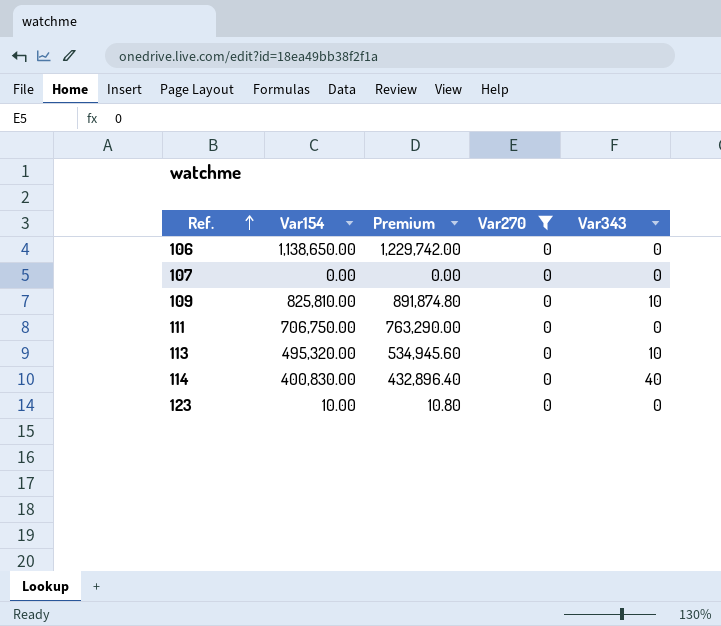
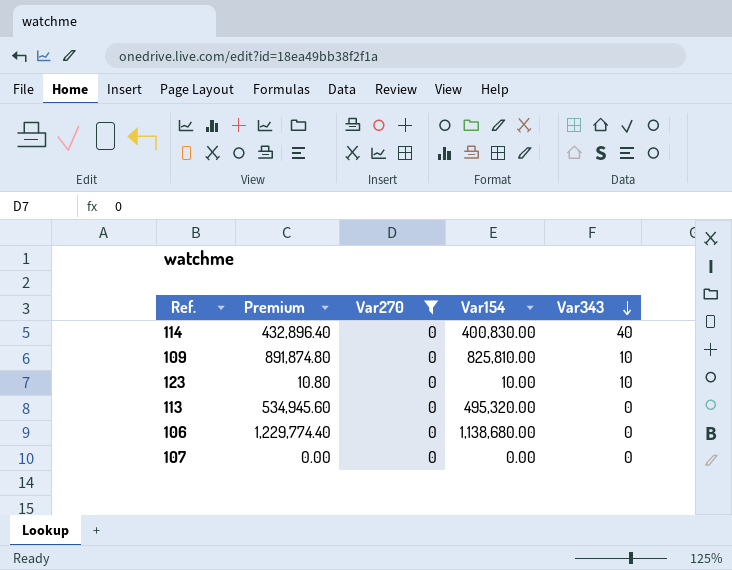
row order: Ref. ascending -> Var343 descending
column Var154 | position: 2 -> 4
row 111: 706,750.00 | 763,290.00 | 0 | 0 -> none
123 | Var343: 0 -> 10
113 | Var343: 10 -> 0
106 | Premium: 1,229,742.00 -> 1,229,774.40
106 | Var154: 1,138,650.00 -> 1,138,680.00

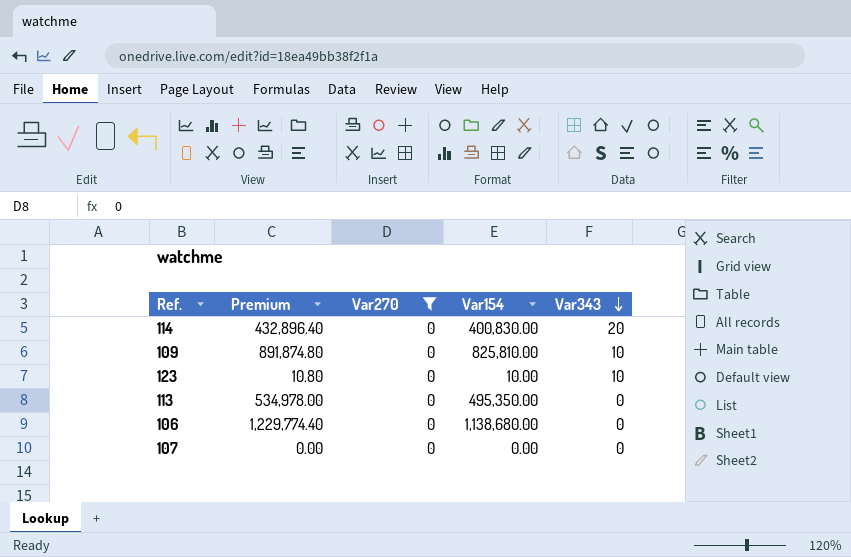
114 | Var343: 40 -> 20
113 | Premium: 534,945.60 -> 534,978.00
113 | Var154: 495,320.00 -> 495,350.00

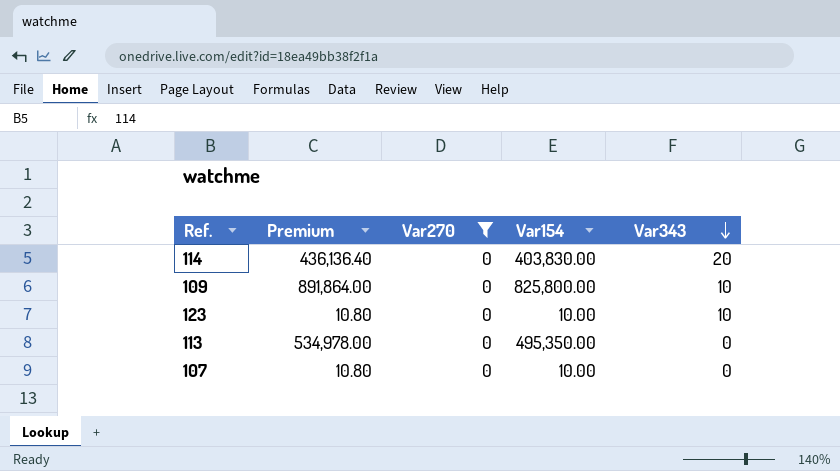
row 106: 1,229,774.40 | 0 | 1,138,680.00 | 0 -> none
114 | Premium: 432,896.40 -> 436,136.40
114 | Var154: 400,830.00 -> 403,830.00
109 | Premium: 891,874.80 -> 891,864.00
109 | Var154: 825,810.00 -> 825,800.00
107 | Premium: 0.00 -> 10.80
107 | Var154: 0.00 -> 10.00

